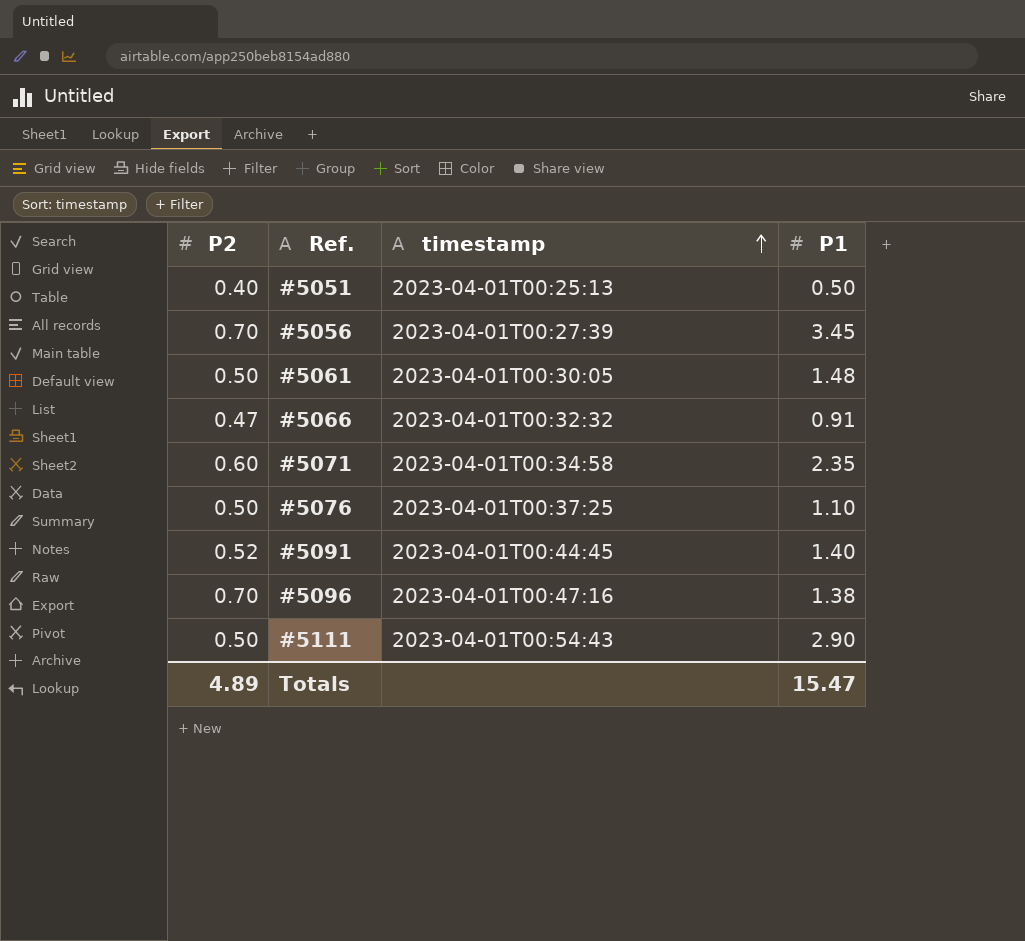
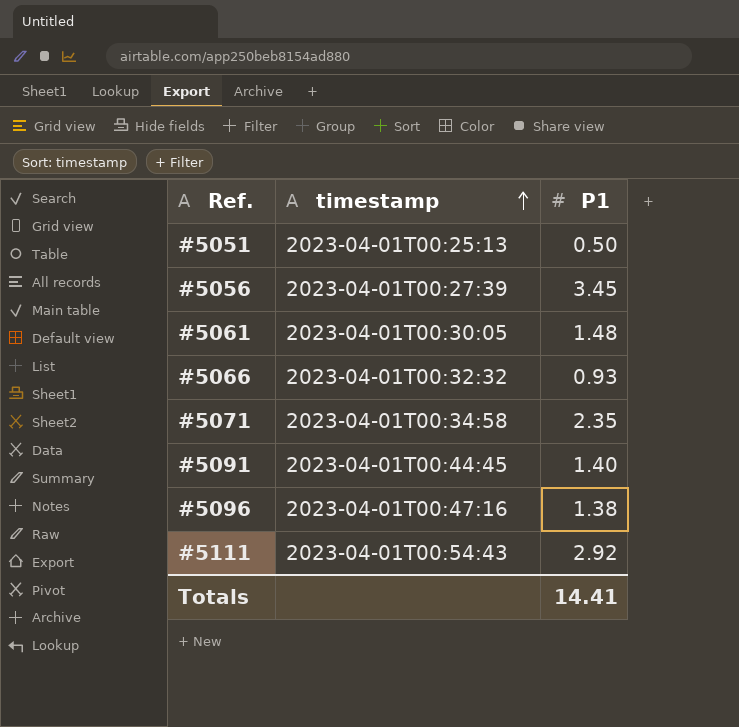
column P2 | position: 1 -> none
row #5076: 0.50 | 2023-04-01T00:37:25 | 1.10 -> none
#5066 | P1: 0.91 -> 0.93
#5111 | P1: 2.90 -> 2.92
Totals | P1: 15.47 -> 14.41

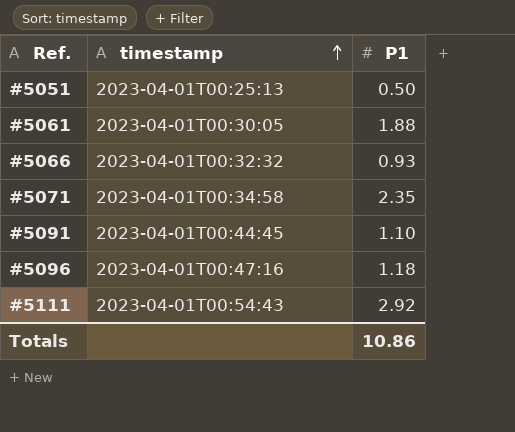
row #5056: 2023-04-01T00:27:39 | 3.45 -> none
#5061 | P1: 1.48 -> 1.88
#5091 | P1: 1.40 -> 1.10
#5096 | P1: 1.38 -> 1.18
Totals | P1: 14.41 -> 10.86

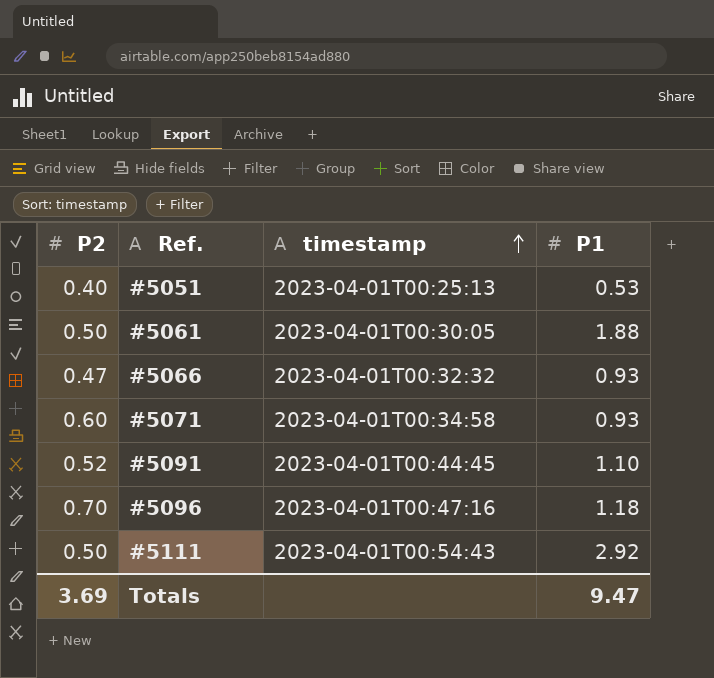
column P2 | position: none -> 1
#5051 | P1: 0.50 -> 0.53
#5071 | P1: 2.35 -> 0.93
Totals | P1: 10.86 -> 9.47

